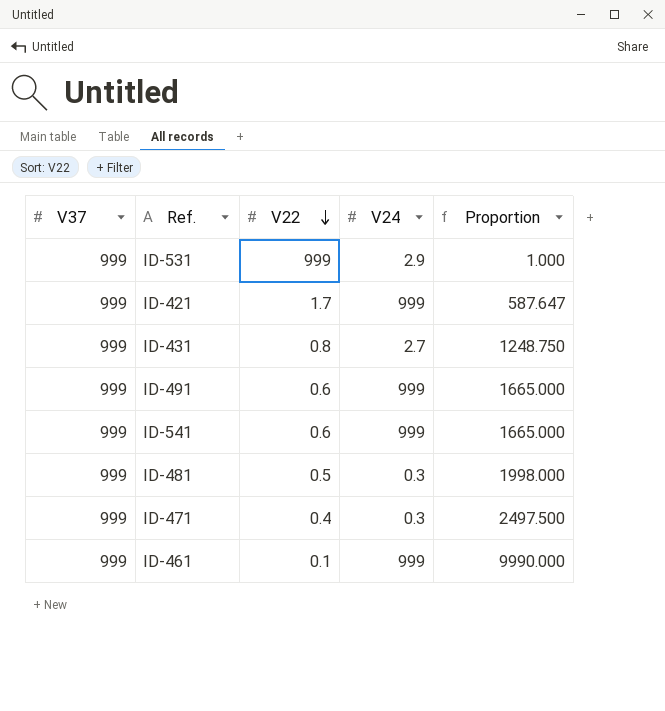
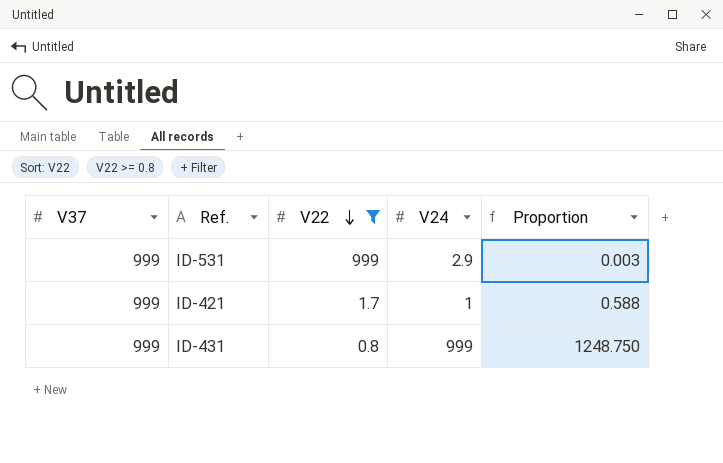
filter: none -> V22 >= 0.8
column Proportion | formula: [V37] / [V22] -> [V24] / [V22]
ID-421 | V24: 999 -> 1
ID-431 | V24: 2.7 -> 999

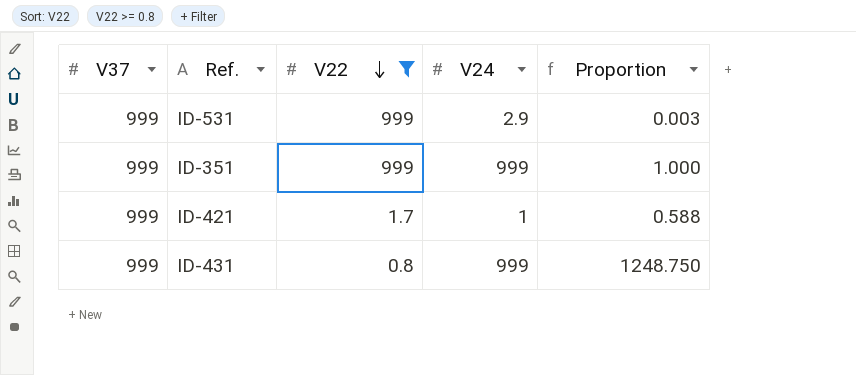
row ID-351: none -> 999 | 999 | 999 | 1.000

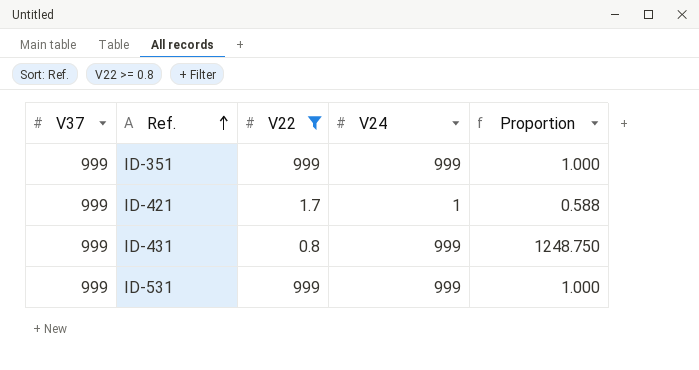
row order: V22 descending -> Ref. ascending
ID-531 | V24: 2.9 -> 999
ID-531 | Proportion: 0.003 -> 1.000

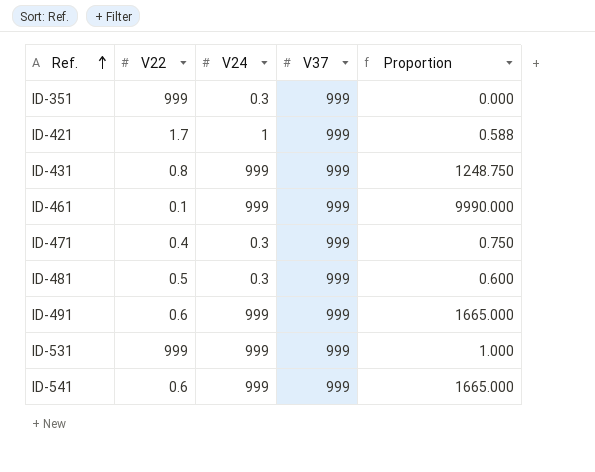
filter: V22 >= 0.8 -> none
column V37 | position: 1 -> 4
ID-351 | V24: 999 -> 0.3
ID-351 | Proportion: 1.000 -> 0.000

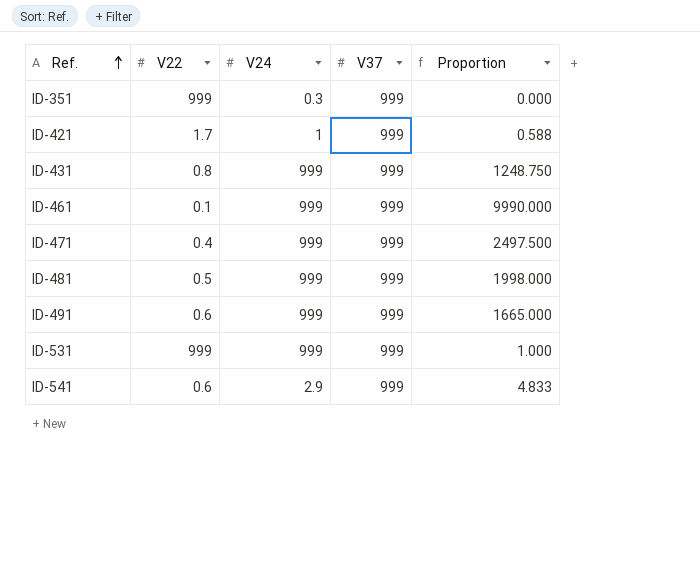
ID-471 | V24: 0.3 -> 999
ID-471 | Proportion: 0.750 -> 2497.500
ID-481 | V24: 0.3 -> 999
ID-481 | Proportion: 0.600 -> 1998.000
ID-541 | V24: 999 -> 2.9
ID-541 | Proportion: 1665.000 -> 4.833

